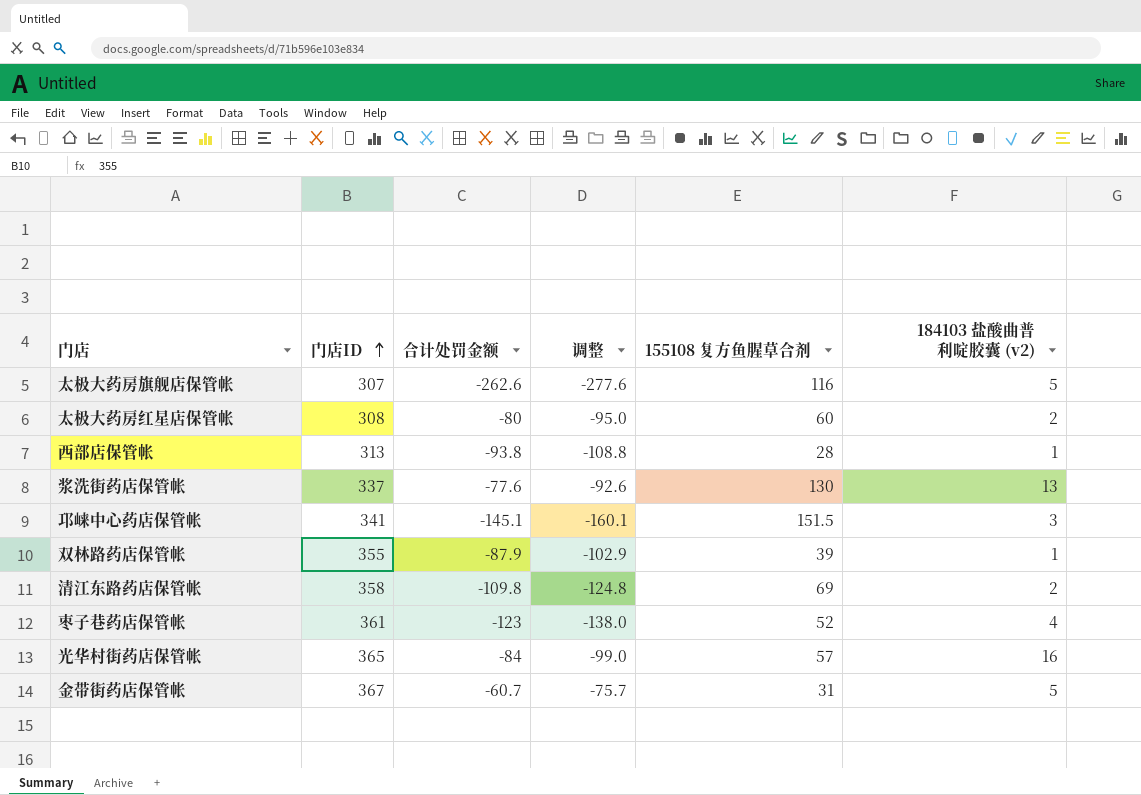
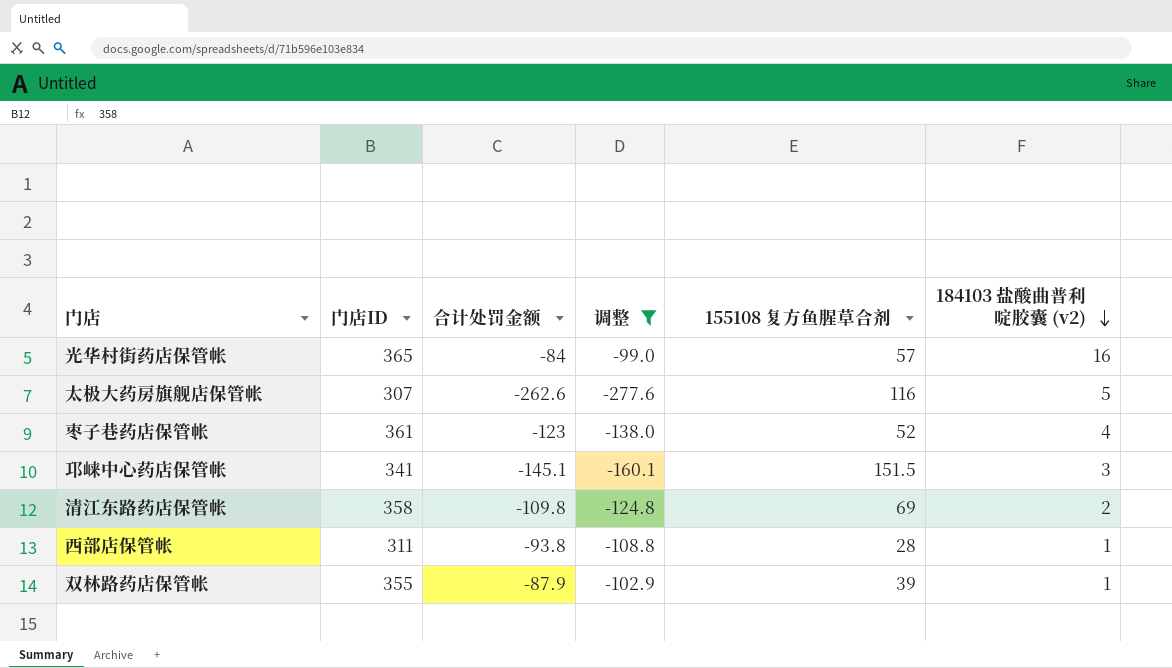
filter: none -> 调整 <= -99.0
row order: 门店ID ascending -> 184103 盐酸曲普利啶胶囊 (v2) descending
西部店保管帐 | 门店ID: 313 -> 311

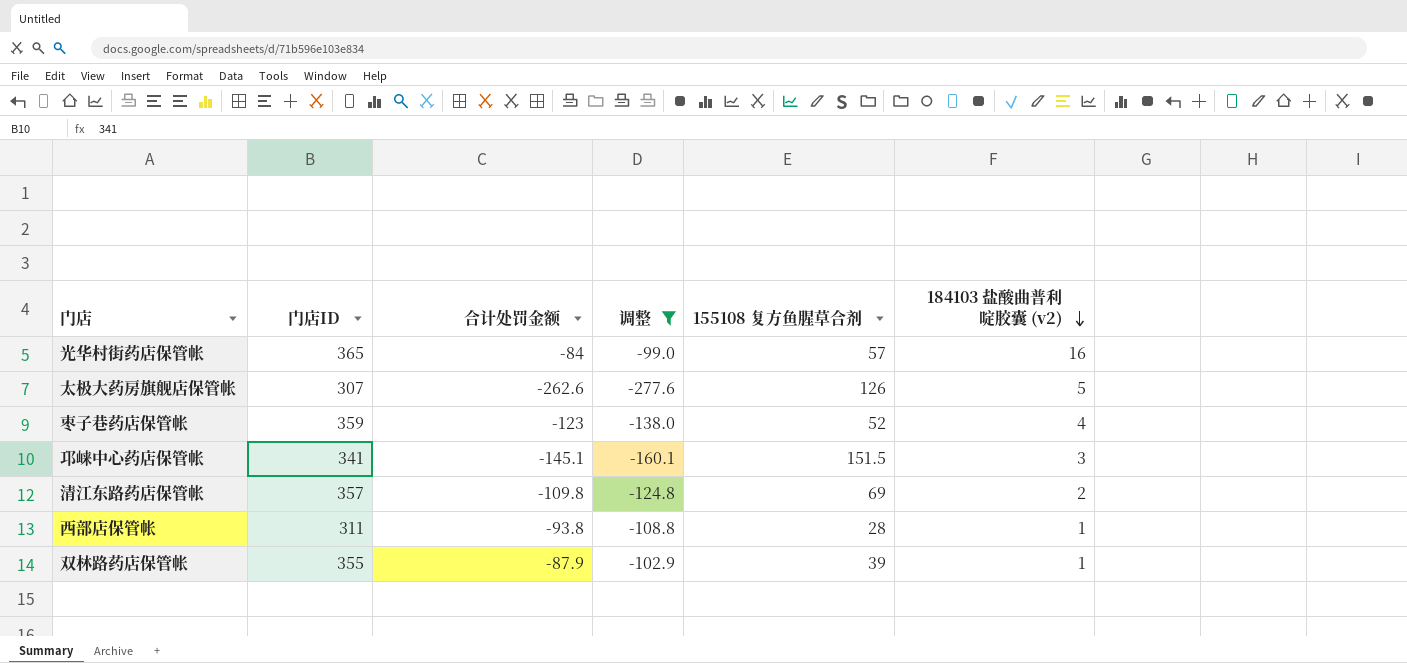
太极大药房旗舰店保管帐 | 155108 复方鱼腥草合剂: 116 -> 126
枣子巷药店保管帐 | 门店ID: 361 -> 359
清江东路药店保管帐 | 门店ID: 358 -> 357

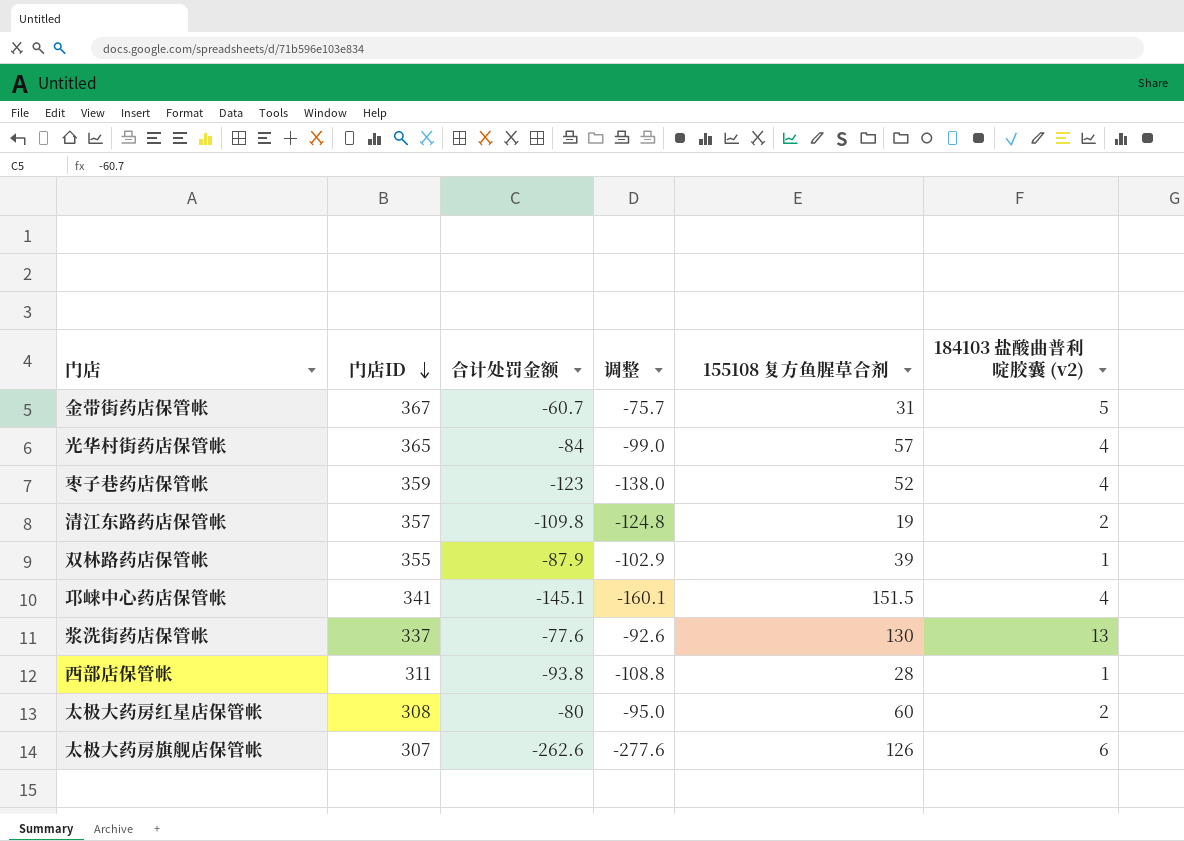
filter: 调整 <= -99.0 -> none
row order: 184103 盐酸曲普利啶胶囊 (v2) descending -> 门店ID descending
光华村街药店保管帐 | 184103 盐酸曲普利啶胶囊 (v2): 16 -> 4
清江东路药店保管帐 | 155108 复方鱼腥草合剂: 69 -> 19
邛崃中心药店保管帐 | 184103 盐酸曲普利啶胶囊 (v2): 3 -> 4
太极大药房旗舰店保管帐 | 184103 盐酸曲普利啶胶囊 (v2): 5 -> 6

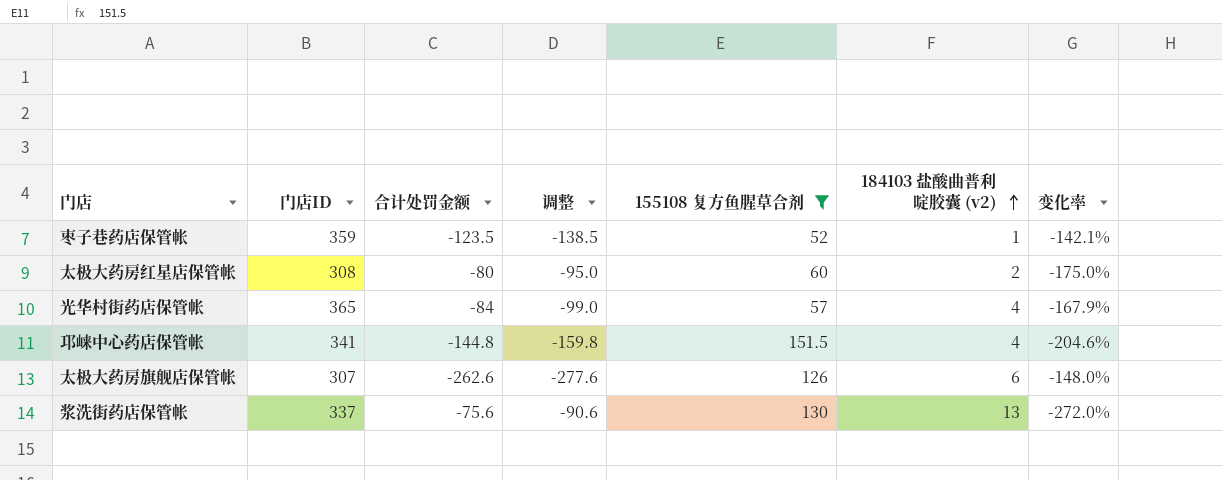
filter: none -> 155108 复方鱼腥草合剂 >= 52
row order: 门店ID descending -> 184103 盐酸曲普利啶胶囊 (v2) ascending
column 变化率 | formula: none -> ([155108 复方鱼腥草合剂] - [合计处罚金额]) / [合计处罚金额]
枣子巷药店保管帐 | 合计处罚金额: -123 -> -123.5
枣子巷药店保管帐 | 调整: -138.0 -> -138.5
枣子巷药店保管帐 | 184103 盐酸曲普利啶胶囊 (v2): 4 -> 1
邛崃中心药店保管帐 | 合计处罚金额: -145.1 -> -144.8
邛崃中心药店保管帐 | 调整: -160.1 -> -159.8
浆洗街药店保管帐 | 合计处罚金额: -77.6 -> -75.6
浆洗街药店保管帐 | 调整: -92.6 -> -90.6

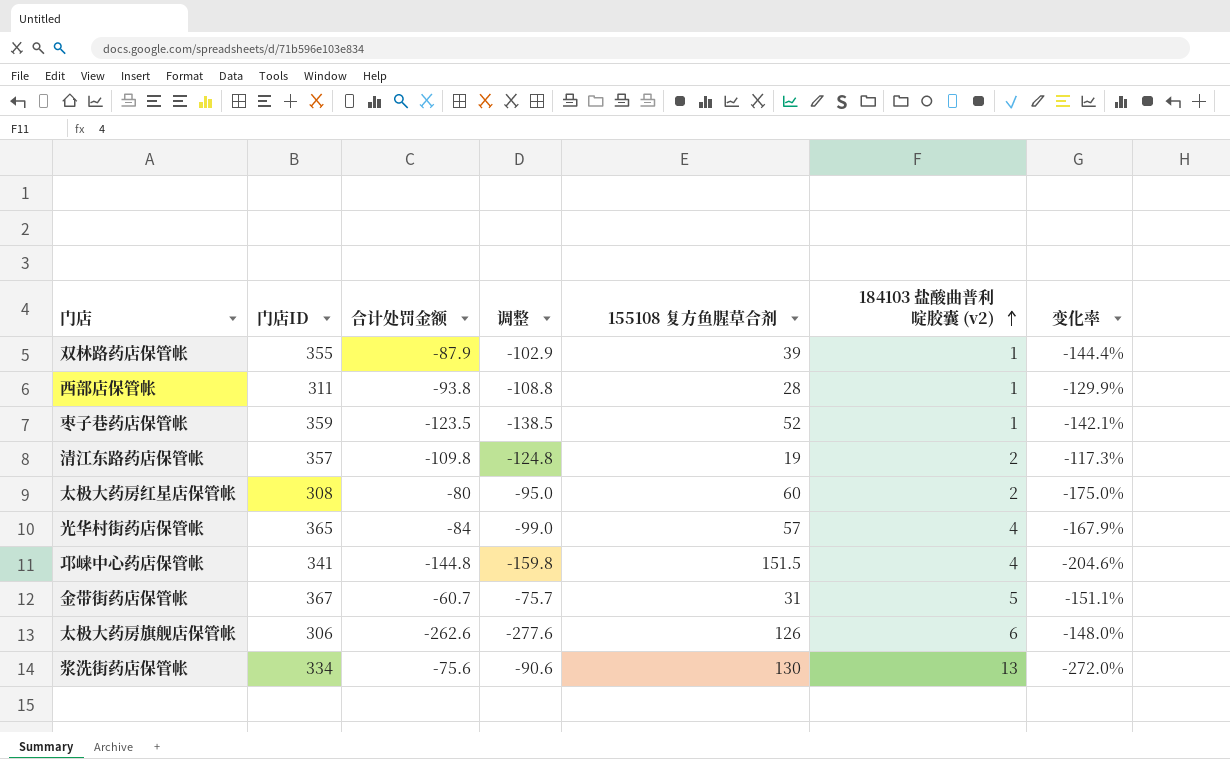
filter: 155108 复方鱼腥草合剂 >= 52 -> none
太极大药房旗舰店保管帐 | 门店ID: 307 -> 306
浆洗街药店保管帐 | 门店ID: 337 -> 334

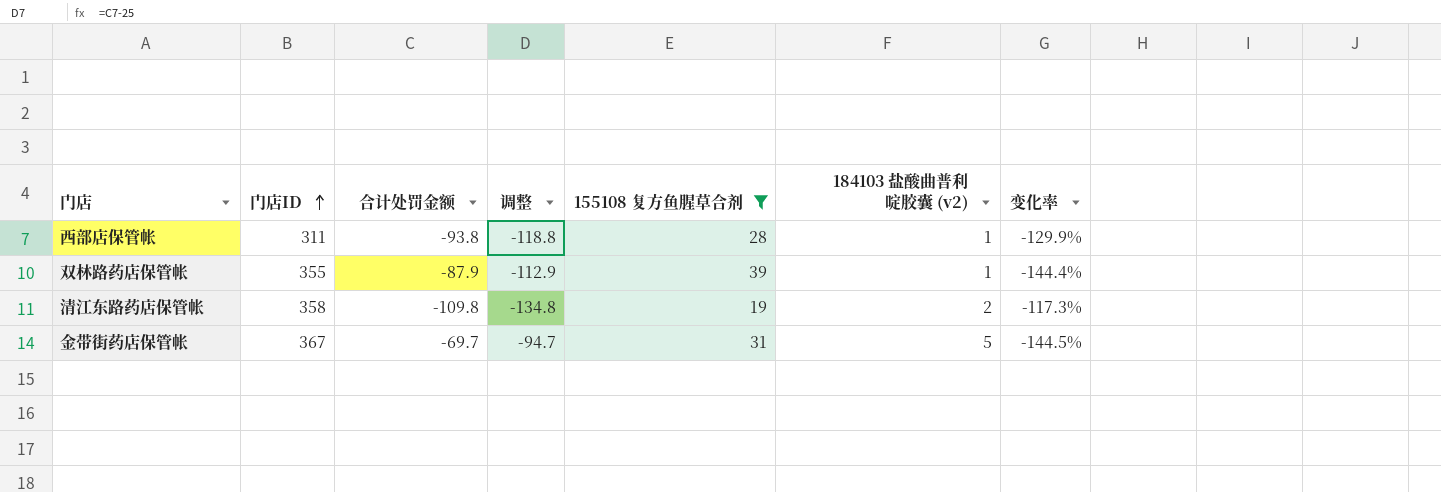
filter: none -> 155108 复方鱼腥草合剂 <= 39
row order: 184103 盐酸曲普利啶胶囊 (v2) ascending -> 门店ID ascending
column 调整 | formula: [合计处罚金额] - 15 -> [合计处罚金额] - 25
清江东路药店保管帐 | 门店ID: 357 -> 358
金带街药店保管帐 | 合计处罚金额: -60.7 -> -69.7
金带街药店保管帐 | 变化率: -151.1% -> -144.5%

